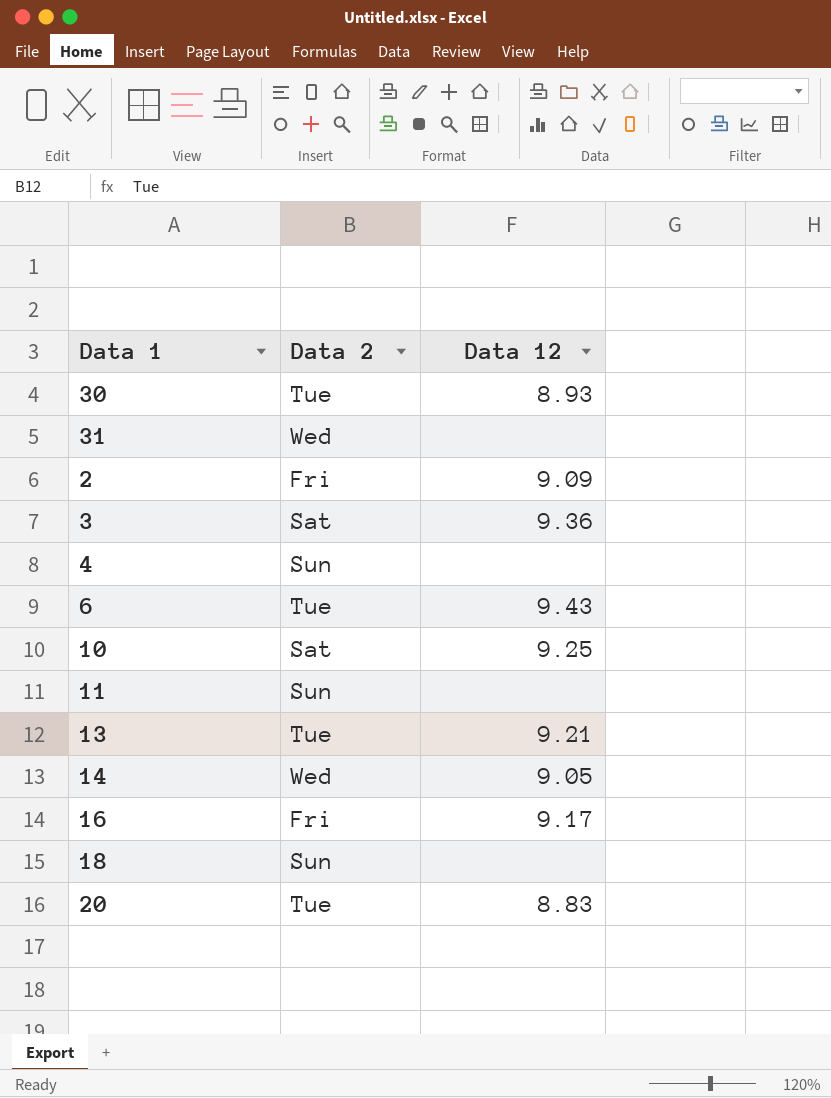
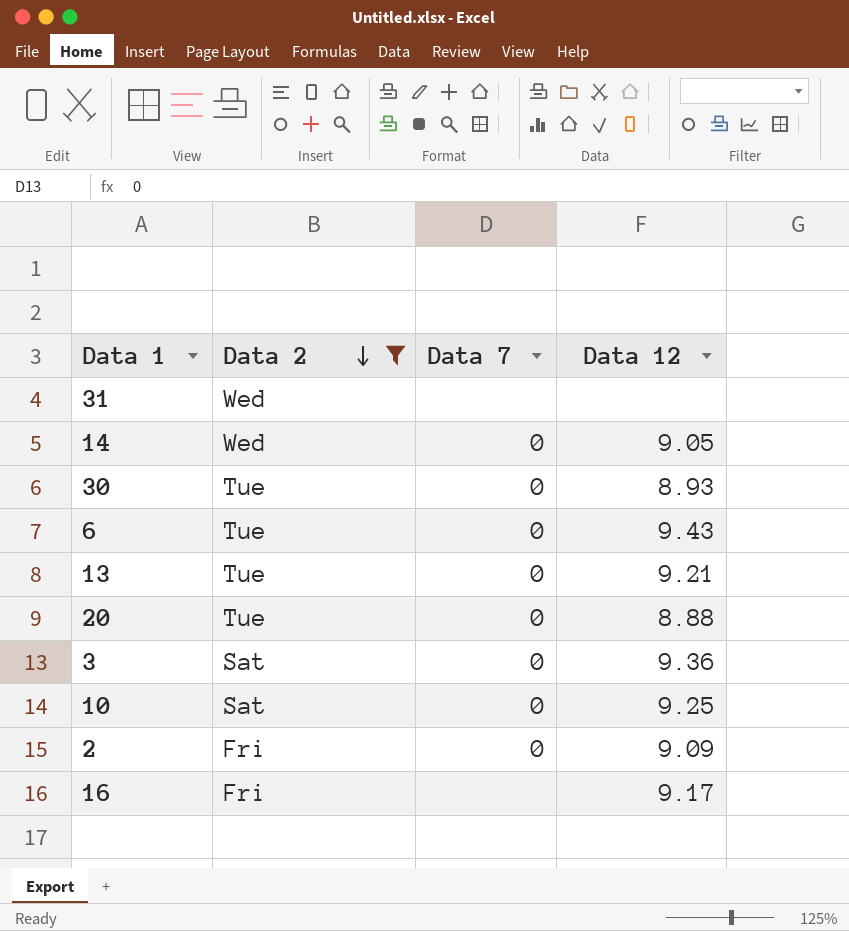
filter: none -> Data 2 != Sun
row order: none -> Data 2 descending
column Data 7 | position: none -> 3
20 | Data 12: 8.83 -> 8.88

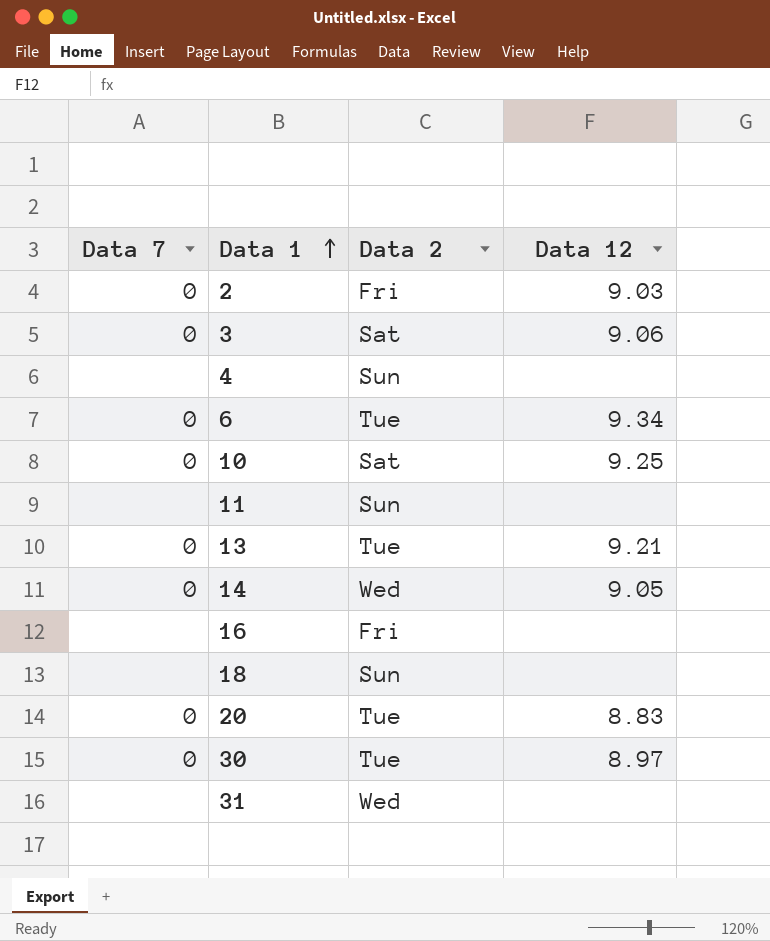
filter: Data 2 != Sun -> none
row order: Data 2 descending -> Data 1 ascending
column Data 7 | position: 3 -> 1
2 | Data 12: 9.09 -> 9.03
3 | Data 12: 9.36 -> 9.06
6 | Data 12: 9.43 -> 9.34
16 | Data 12: 9.17 -> none
20 | Data 12: 8.88 -> 8.83
30 | Data 12: 8.93 -> 8.97

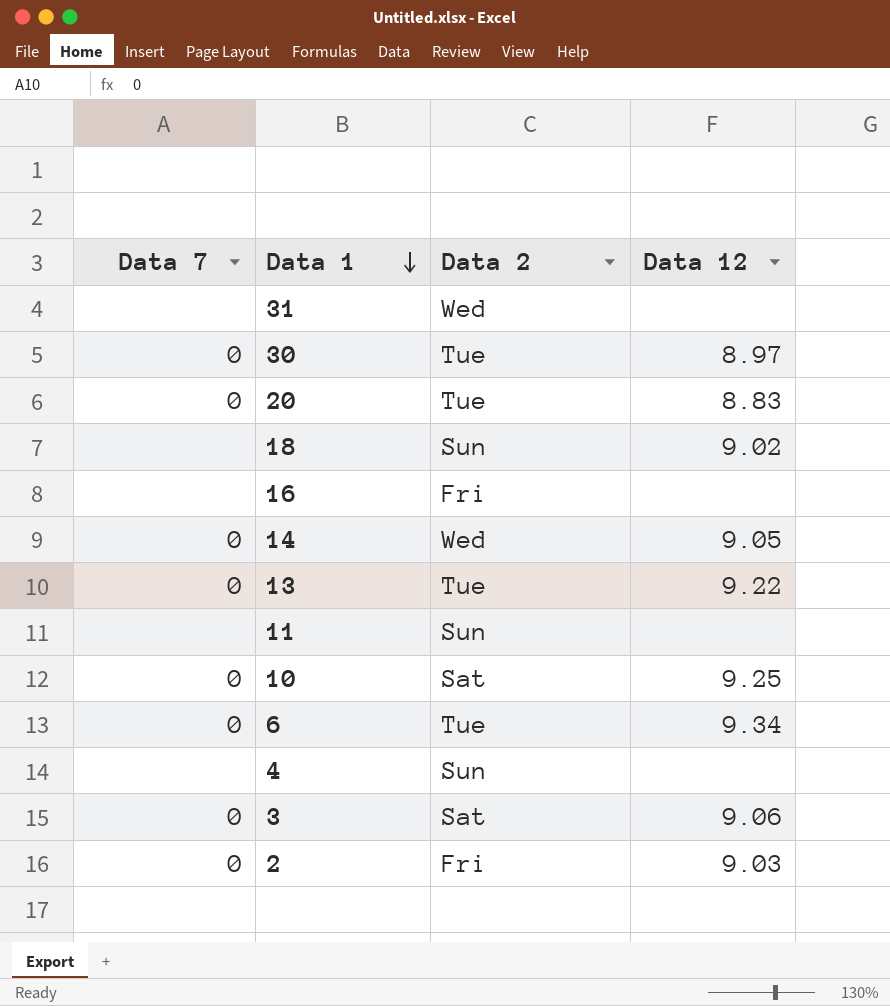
row order: Data 1 ascending -> Data 1 descending
18 | Data 12: none -> 9.02
13 | Data 12: 9.21 -> 9.22

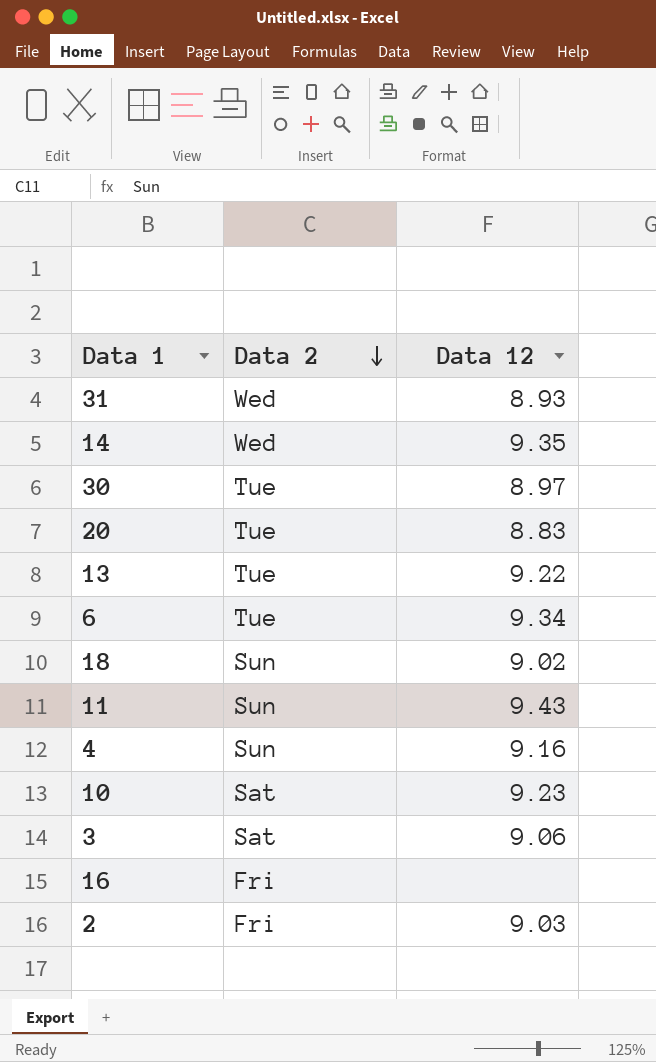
row order: Data 1 descending -> Data 2 descending
column Data 7 | position: 1 -> none
31 | Data 12: none -> 8.93
14 | Data 12: 9.05 -> 9.35
11 | Data 12: none -> 9.43
4 | Data 12: none -> 9.16
10 | Data 12: 9.25 -> 9.23

